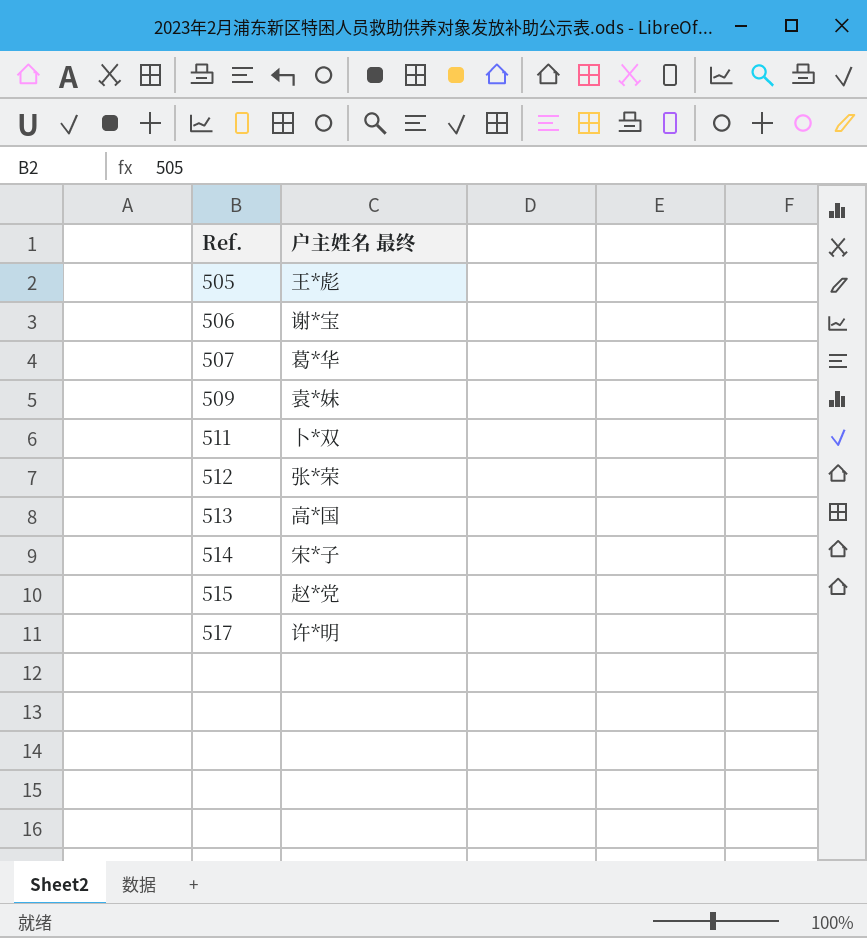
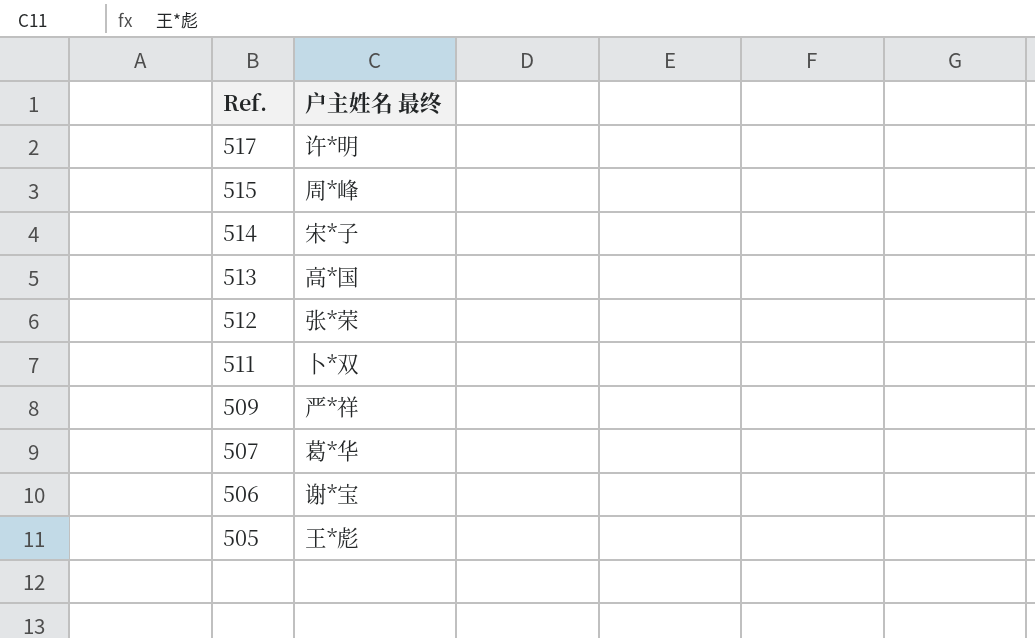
row order: Ref. ascending -> Ref. descending
515 | 户主姓名 最终: 赵*党 -> 周*峰
509 | 户主姓名 最终: 袁*妹 -> 严*祥

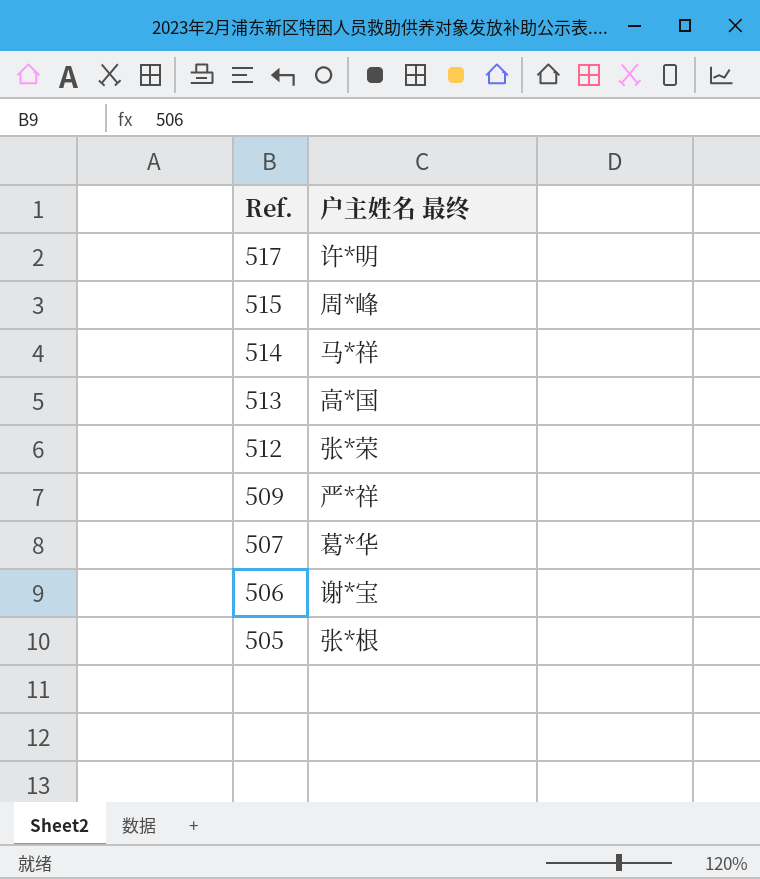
row 511: 卜*双 -> none
514 | 户主姓名 最终: 宋*子 -> 马*祥
505 | 户主姓名 最终: 王*彪 -> 张*根

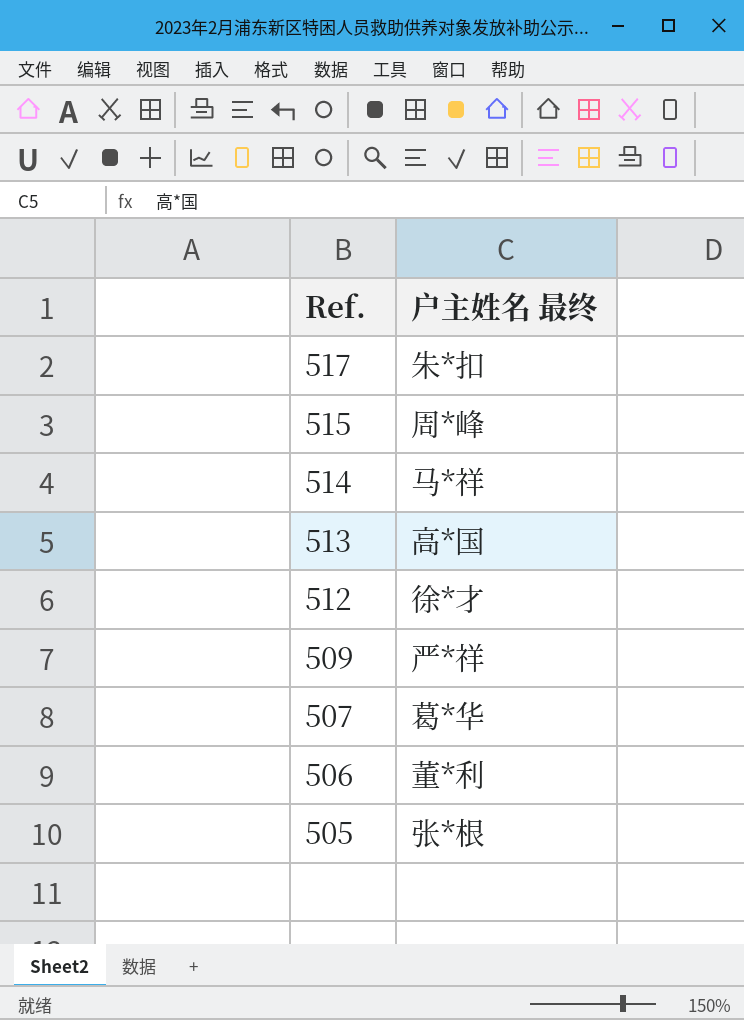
517 | 户主姓名 最终: 许*明 -> 朱*扣
512 | 户主姓名 最终: 张*荣 -> 徐*才
506 | 户主姓名 最终: 谢*宝 -> 董*利

